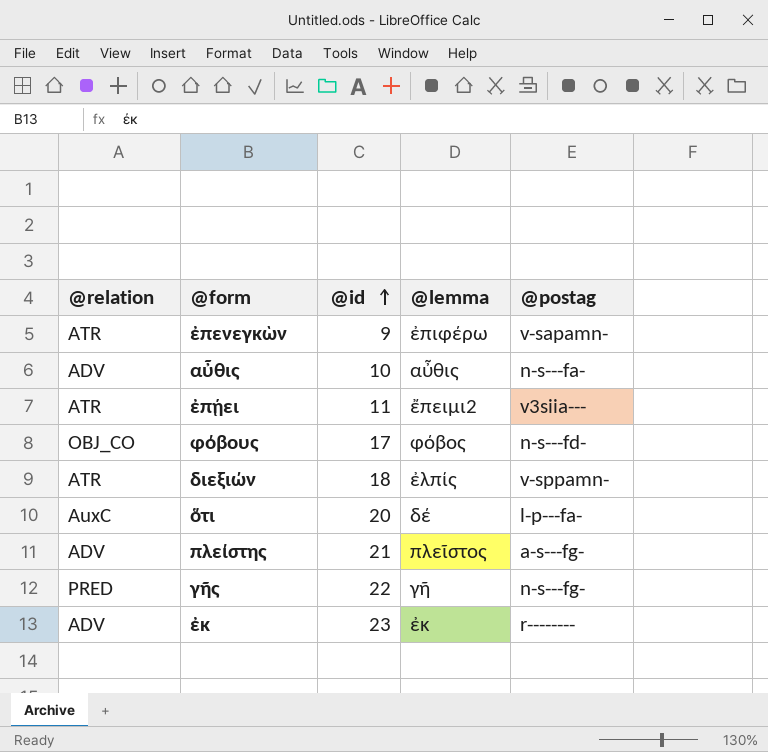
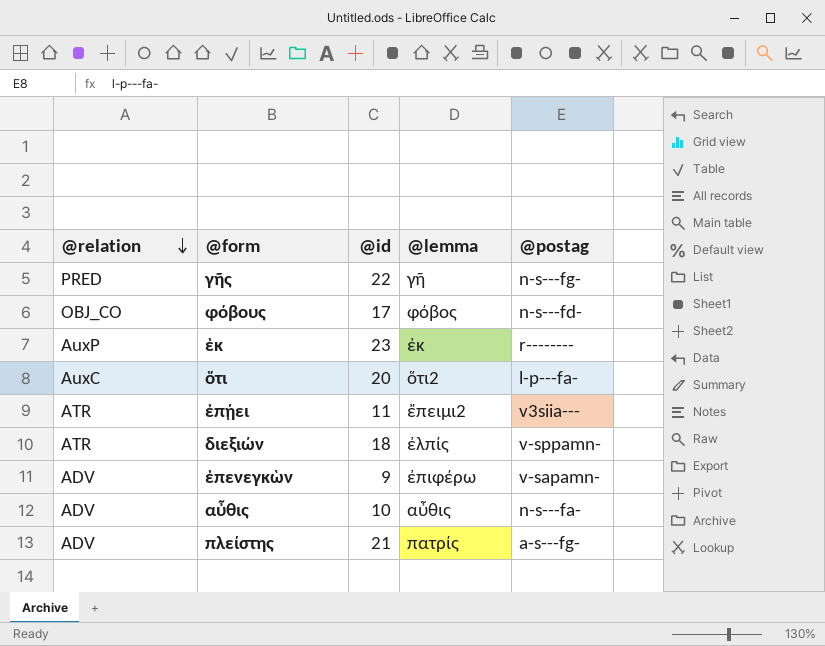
row order: @id ascending -> @relation descending
ἐκ | @relation: ADV -> AuxP
ὅτι | @lemma: δέ -> ὅτι2
ἐπενεγκὼν | @relation: ATR -> ADV
πλείστης | @lemma: πλεῖστος -> πατρίς

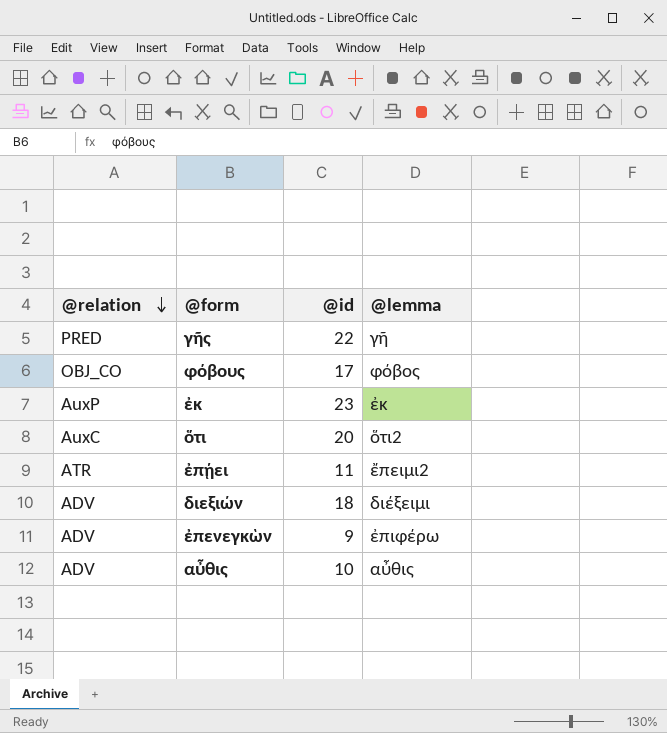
column @postag | position: 5 -> none
row πλείστης: ADV | 21 | πατρίς | a-s---fg- -> none
διεξιών | @relation: ATR -> ADV
διεξιών | @lemma: ἐλπίς -> διέξειμι

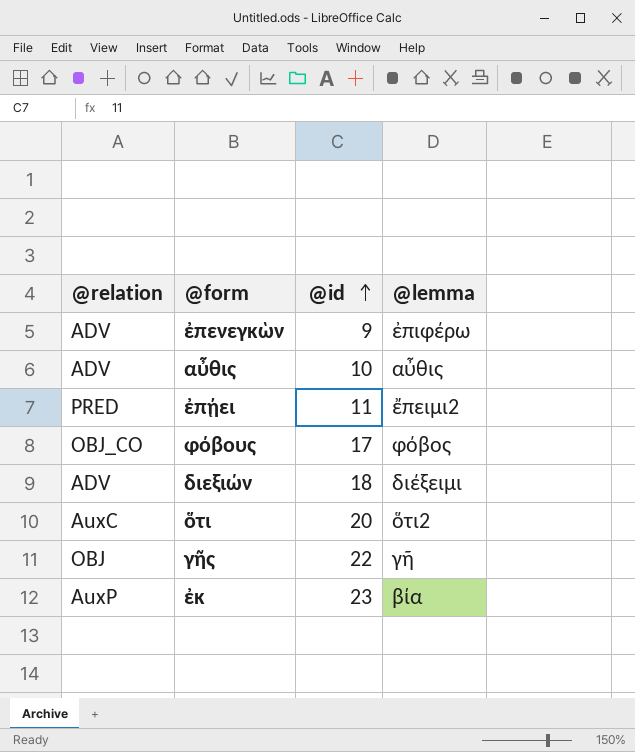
row order: @relation descending -> @id ascending
ἐπῄει | @relation: ATR -> PRED
γῆς | @relation: PRED -> OBJ
ἐκ | @lemma: ἐκ -> βία

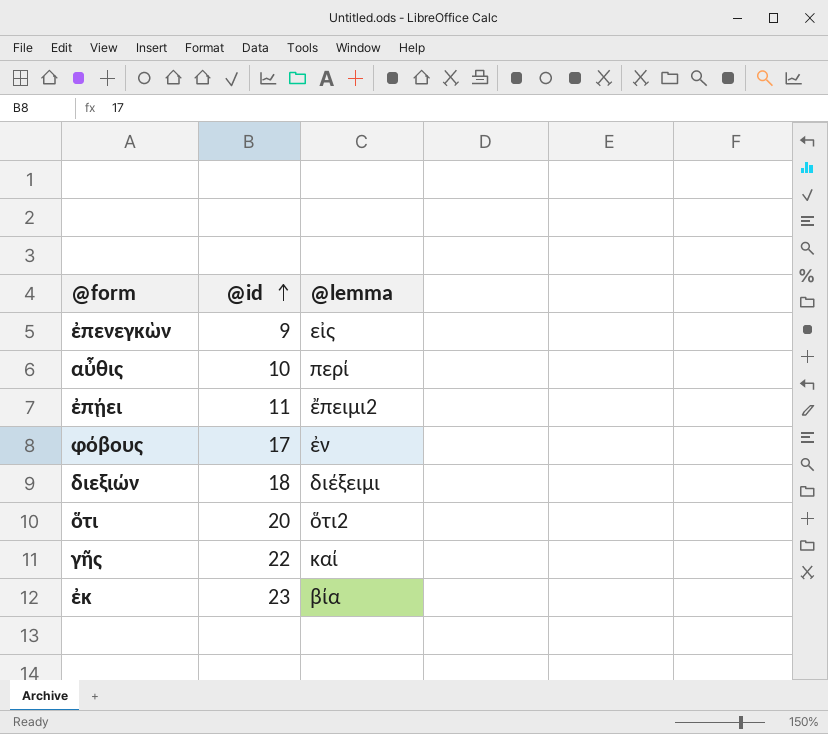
column @relation | position: 1 -> none
ἐπενεγκὼν | @lemma: ἐπιφέρω -> εἰς
αὖθις | @lemma: αὖθις -> περί
φόβους | @lemma: φόβος -> ἐν
γῆς | @lemma: γῆ -> καί

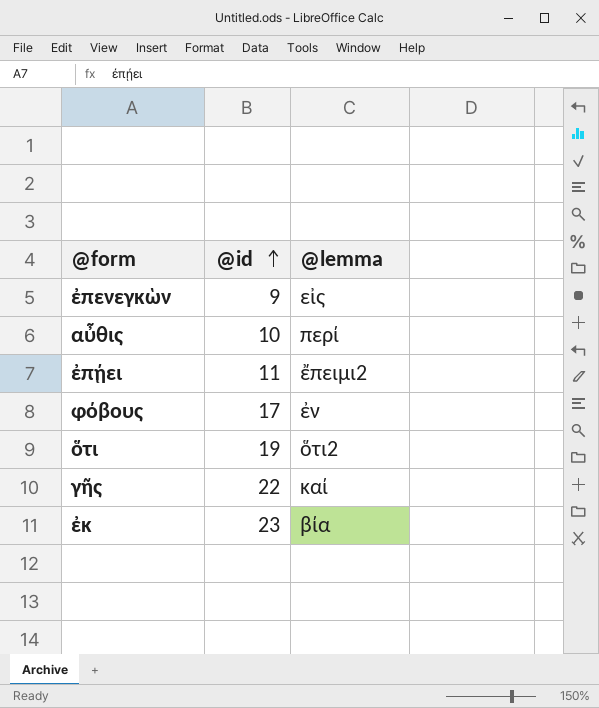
row διεξιών: 18 | διέξειμι -> none
ὅτι | @id: 20 -> 19

